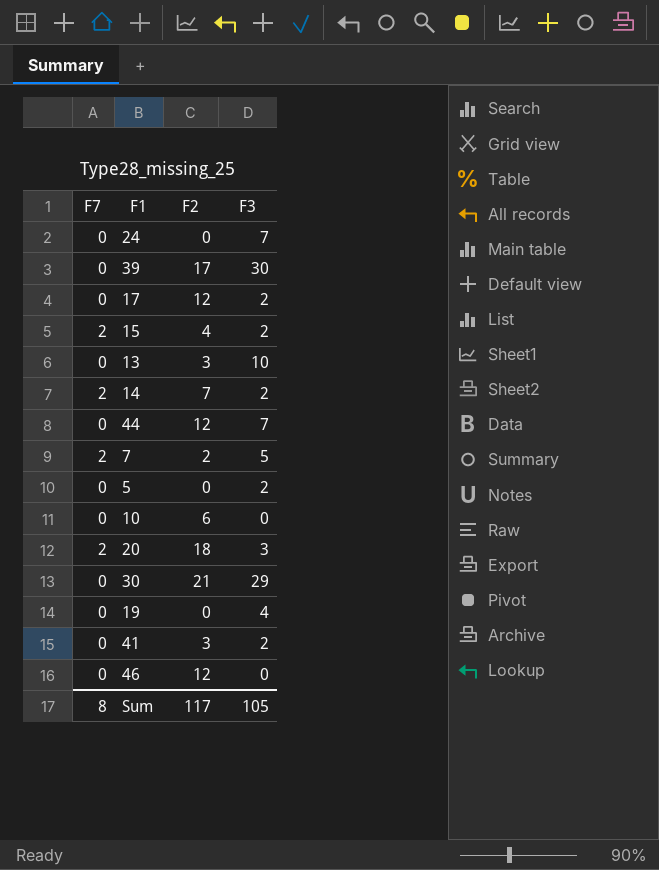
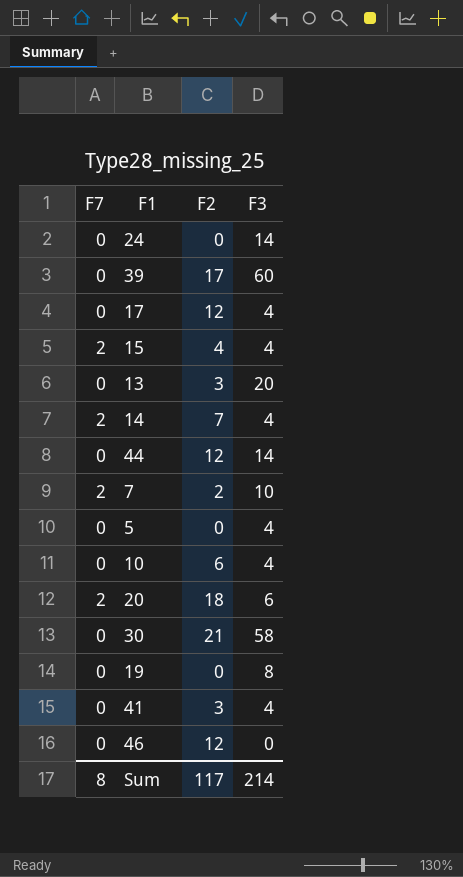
24 | F3: 7 -> 14
39 | F3: 30 -> 60
17 | F3: 2 -> 4
15 | F3: 2 -> 4
13 | F3: 10 -> 20
14 | F3: 2 -> 4
44 | F3: 7 -> 14
7 | F3: 5 -> 10
5 | F3: 2 -> 4
10 | F3: 0 -> 4
20 | F3: 3 -> 6
30 | F3: 29 -> 58
19 | F3: 4 -> 8
41 | F3: 2 -> 4
Sum | F3: 105 -> 214

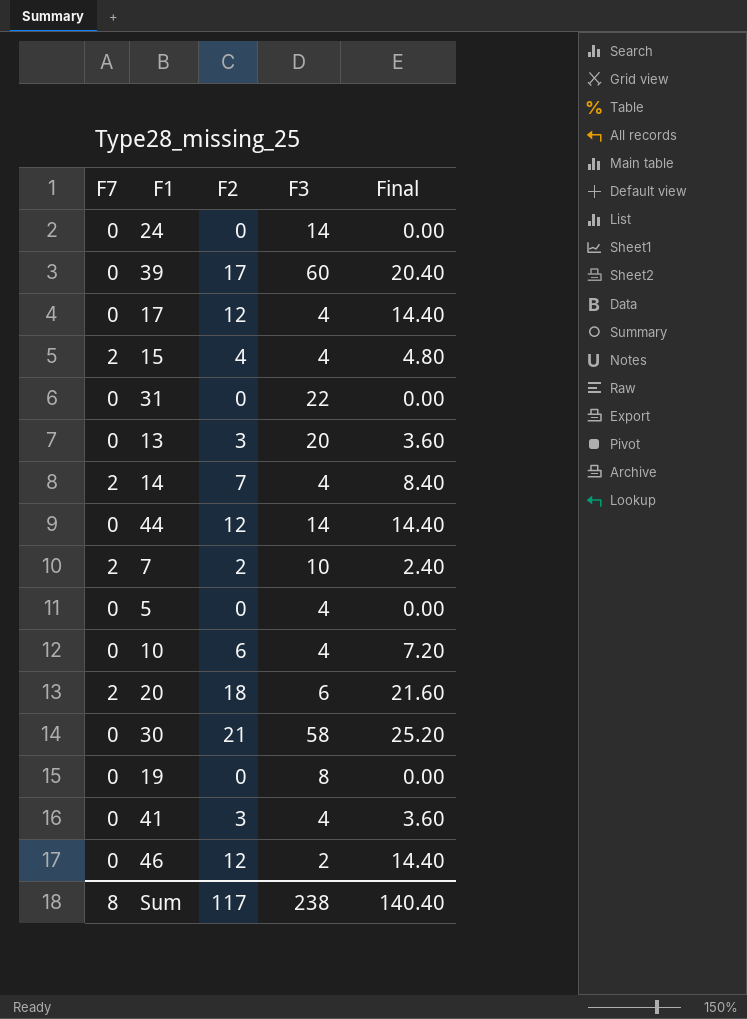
column Final | formula: none -> [F2] * 1.2
row 31: none -> 0 | 0 | 22 | 0.00
46 | F3: 0 -> 2
Sum | F3: 214 -> 238

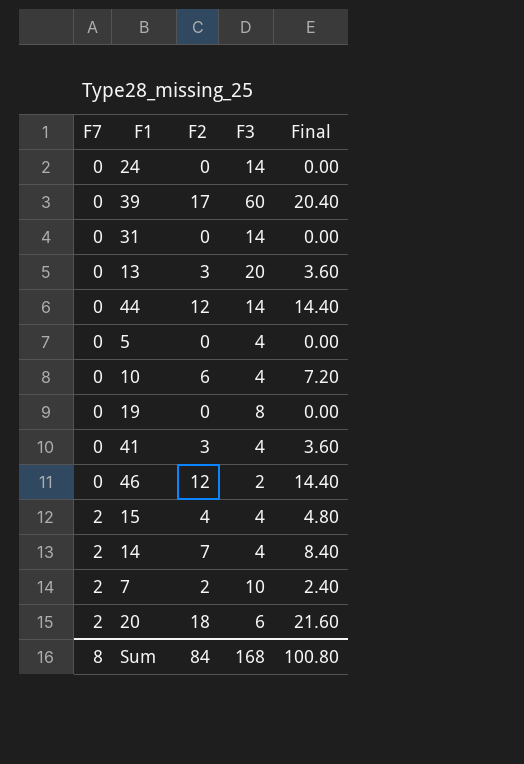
row order: none -> F7 ascending
row 17: 0 | 12 | 4 | 14.40 -> none
row 30: 0 | 21 | 58 | 25.20 -> none
31 | F3: 22 -> 14
Sum | F2: 117 -> 84
Sum | F3: 238 -> 168
Sum | Final: 140.40 -> 100.80

